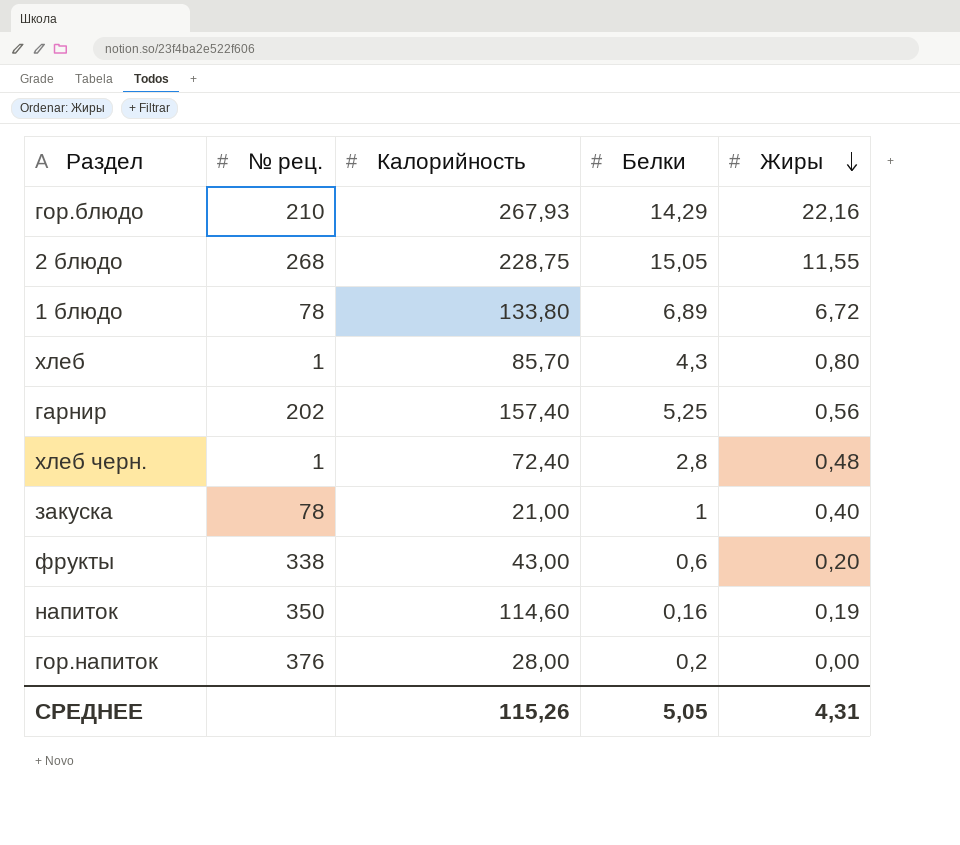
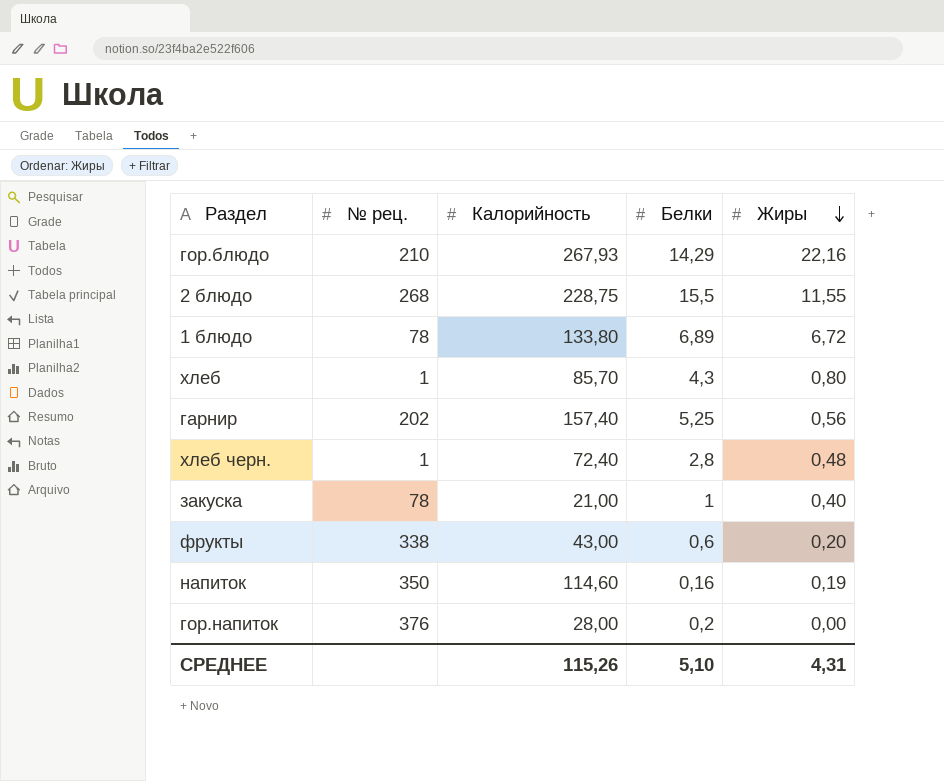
2 блюдо | Белки: 15,05 -> 15,5
СРЕДНЕЕ | Белки: 5,05 -> 5,10

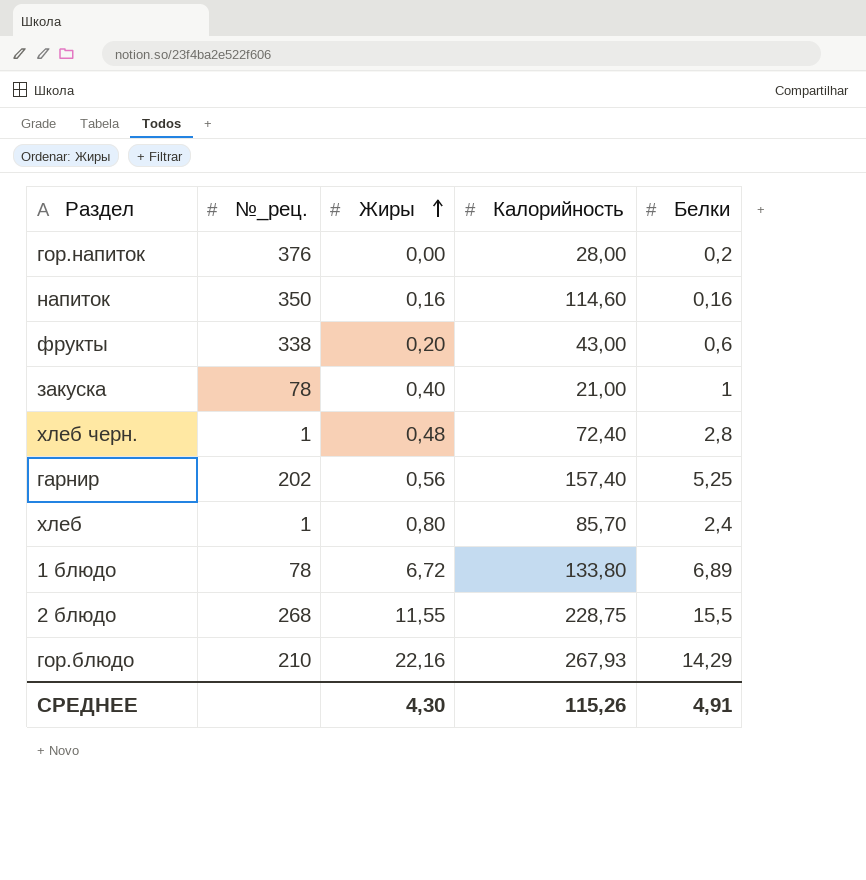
row order: Жиры descending -> Жиры ascending
column name: № рец. -> №_рец.
column Жиры | position: 5 -> 3
напиток | Жиры: 0,19 -> 0,16
хлеб | Белки: 4,3 -> 2,4
СРЕДНЕЕ | Жиры: 4,31 -> 4,30
СРЕДНЕЕ | Белки: 5,10 -> 4,91

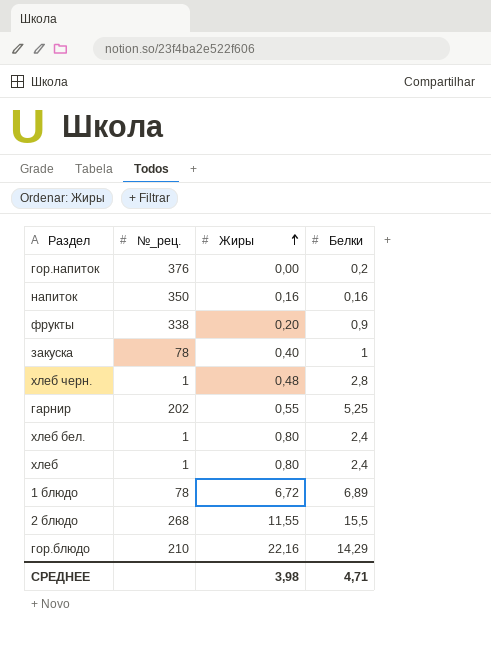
column Калорийность | position: 4 -> none
фрукты | Белки: 0,6 -> 0,9
гарнир | Жиры: 0,56 -> 0,55
row хлеб бел.: none -> 1 | 0,80 | 2,4
СРЕДНЕЕ | Жиры: 4,30 -> 3,98
СРЕДНЕЕ | Белки: 4,91 -> 4,71

